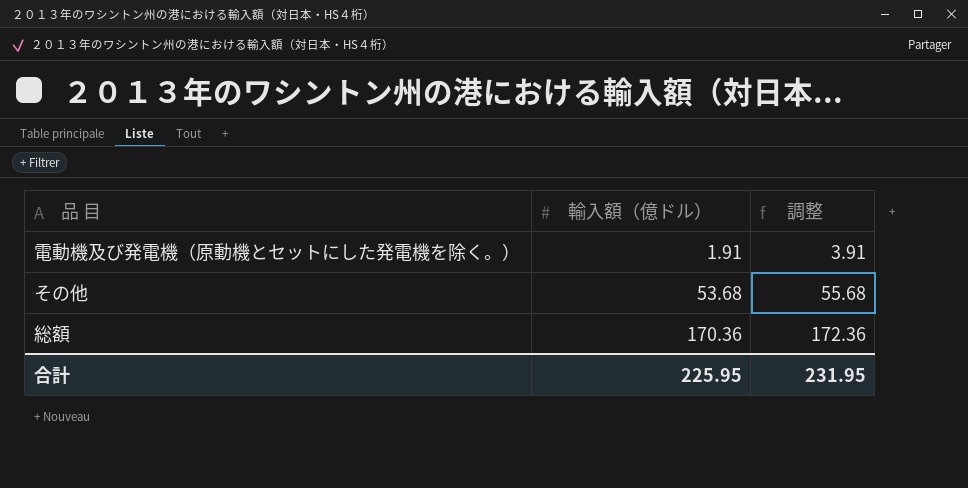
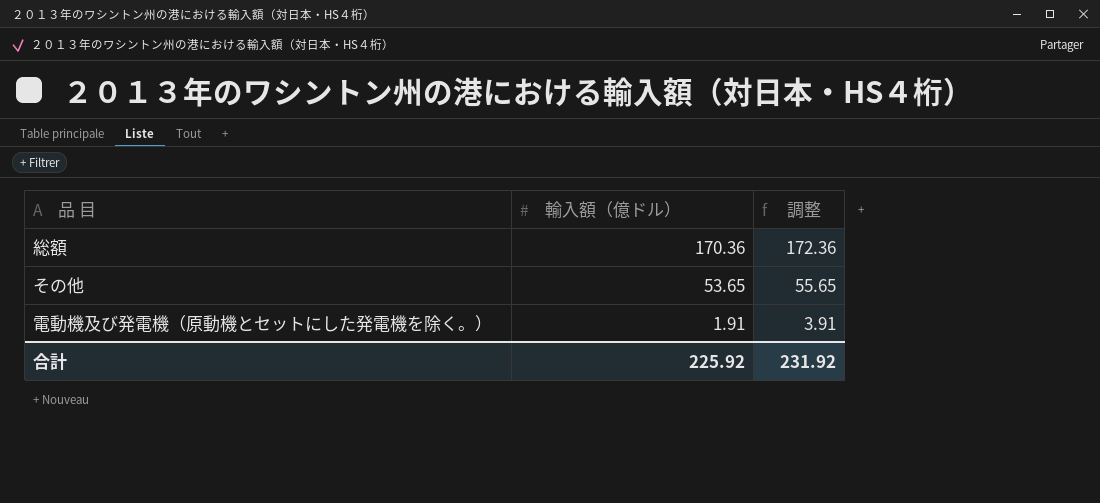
row order: 輸入額（億ドル） ascending -> 輸入額（億ドル） descending
その他 | 輸入額（億ドル）: 53.68 -> 53.65
その他 | 調整: 55.68 -> 55.65
合計 | 輸入額（億ドル）: 225.95 -> 225.92
合計 | 調整: 231.95 -> 231.92

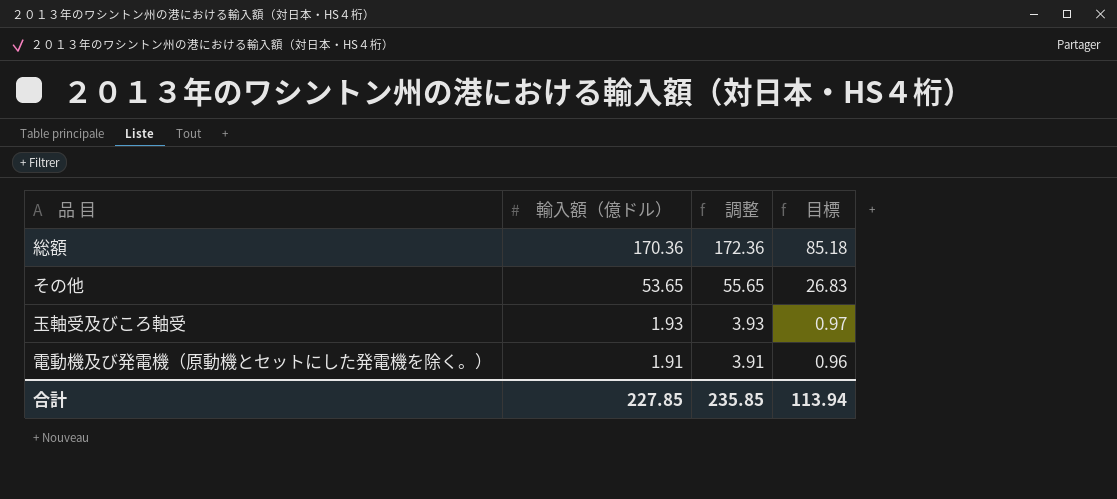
column 目標 | formula: none -> [輸入額（億ドル）] * 0.5
row 玉軸受及びころ軸受: none -> 1.93 | 3.93 | 0.97
合計 | 輸入額（億ドル）: 225.92 -> 227.85
合計 | 調整: 231.92 -> 235.85

